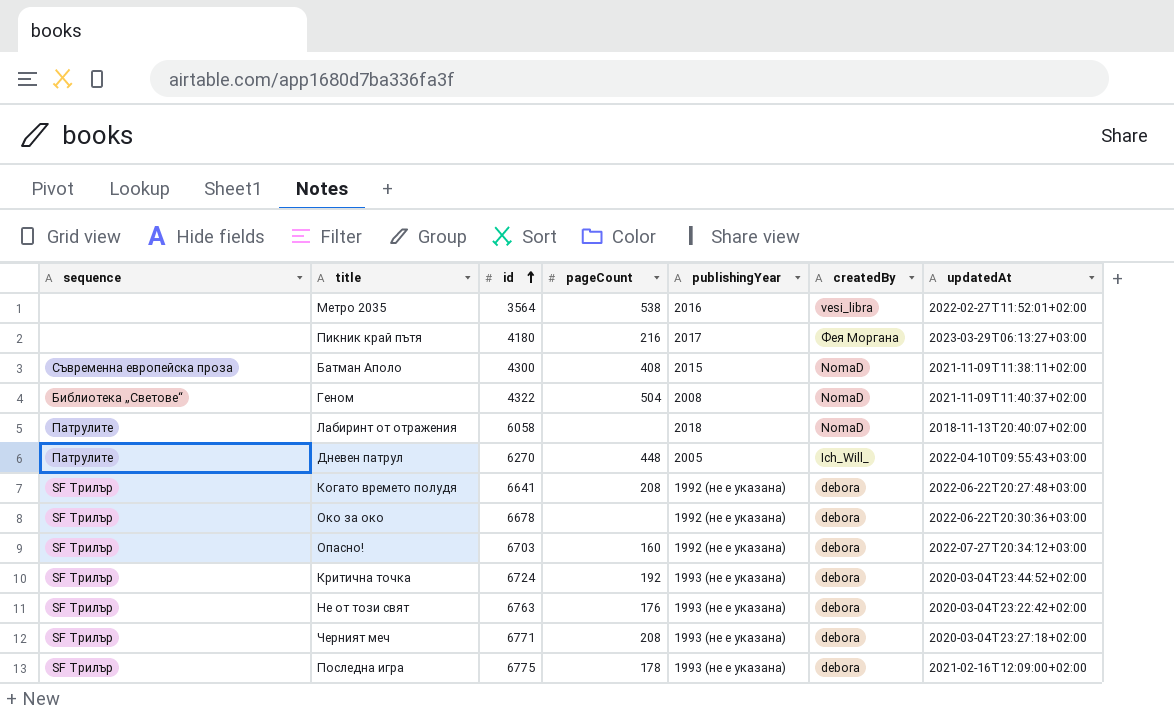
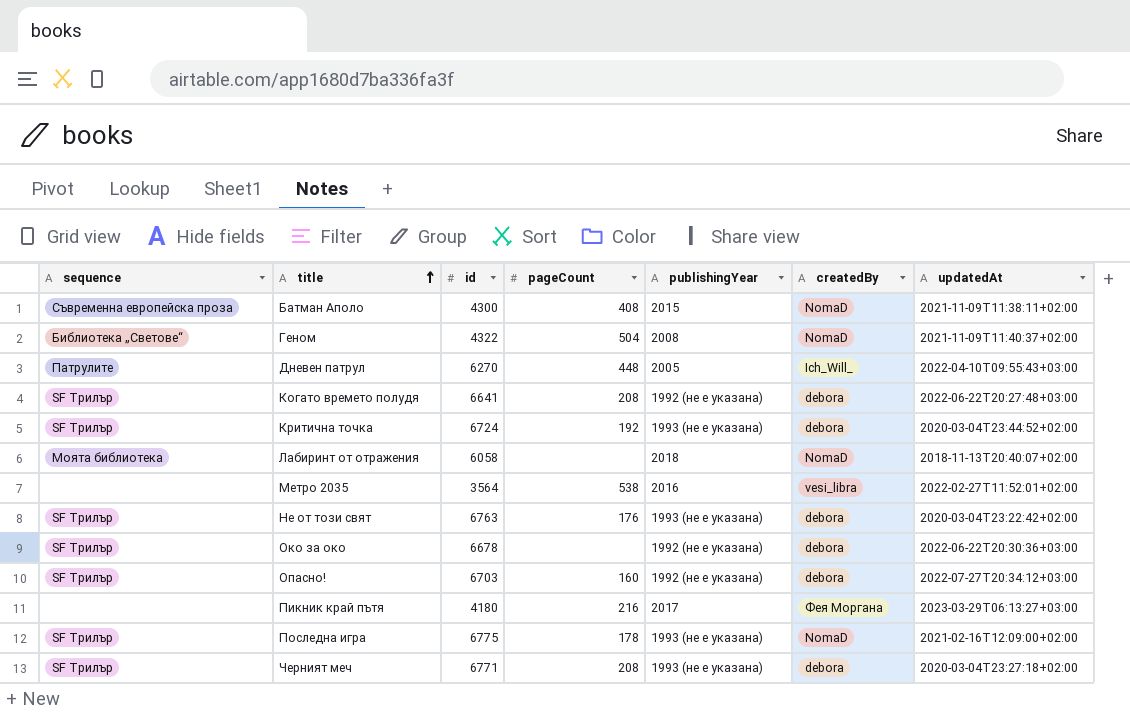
row order: id ascending -> title ascending
Лабиринт от отражения | sequence: Патрулите -> Моята библиотека
Последна игра | createdBy: debora -> NomaD

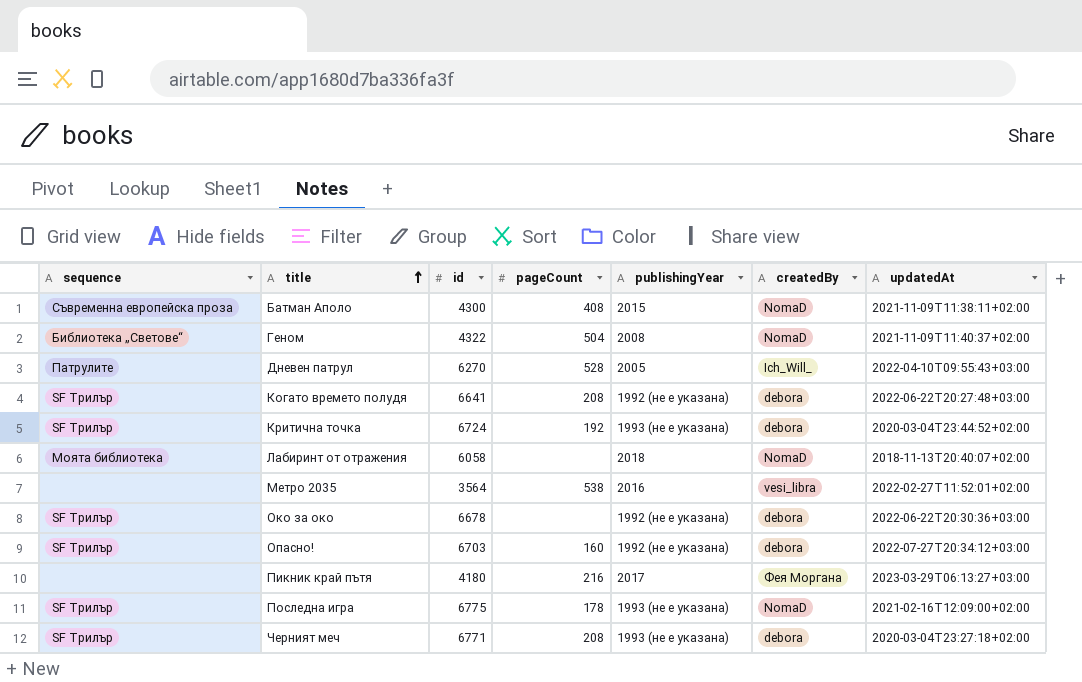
row Не от този свят: SF Трилър | 6763 | 176 | 1993 (не е указана) | debora | 2020-03-04T23:22:42+02:00 -> none
Дневен патрул | pageCount: 448 -> 528

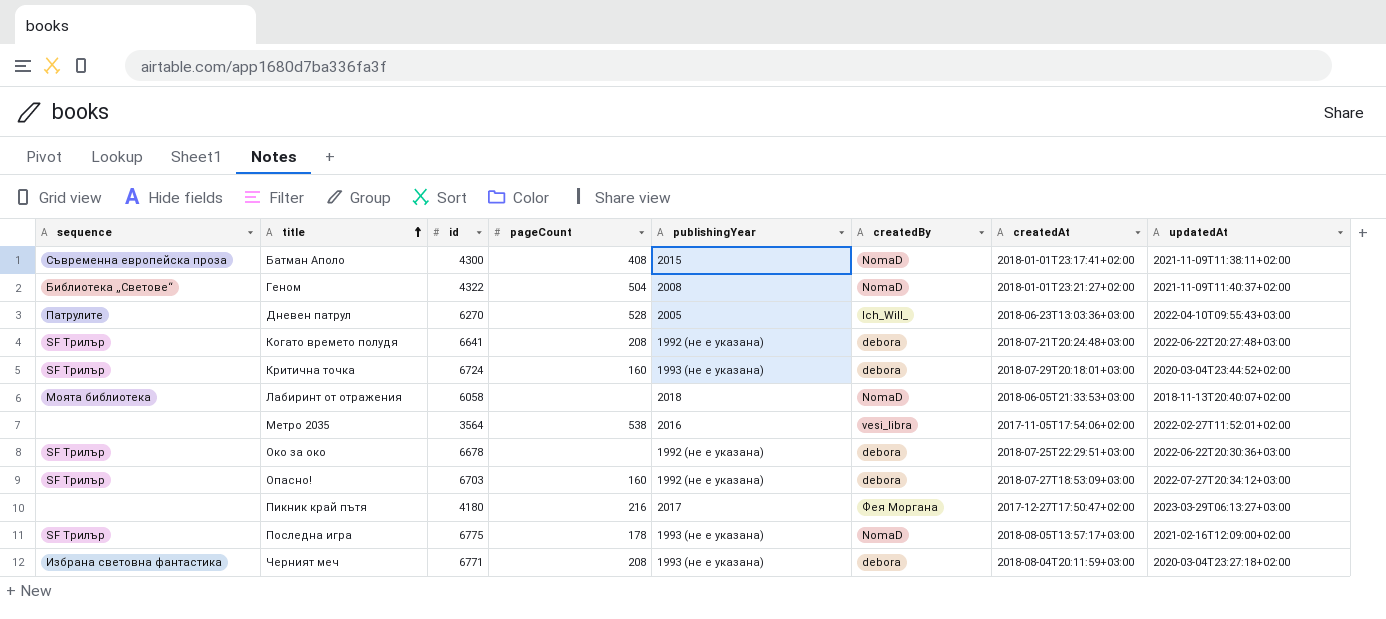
column createdAt | position: none -> 7
Критична точка | pageCount: 192 -> 160
Черният меч | sequence: SF Трилър -> Избрана световна фантастика

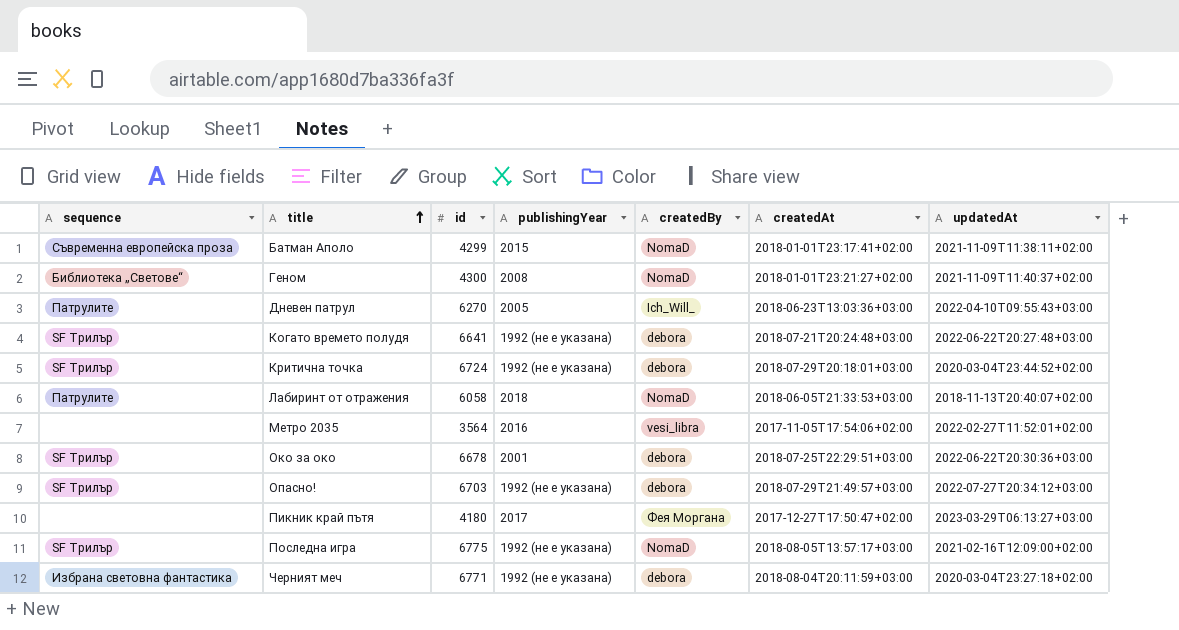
column pageCount | position: 4 -> none
Батман Аполо | id: 4300 -> 4299
Геном | id: 4322 -> 4300
Критична точка | publishingYear: 1993 (не е указана) -> 1992 (не е указана)
Лабиринт от отражения | sequence: Моята библиотека -> Патрулите
Око за око | publishingYear: 1992 (не е указана) -> 2001
Опасно! | createdAt: 2018-07-27T18:53:09+03:00 -> 2018-07-29T21:49:57+03:00
Последна игра | publishingYear: 1993 (не е указана) -> 1992 (не е указана)
Черният меч | publishingYear: 1993 (не е указана) -> 1992 (не е указана)

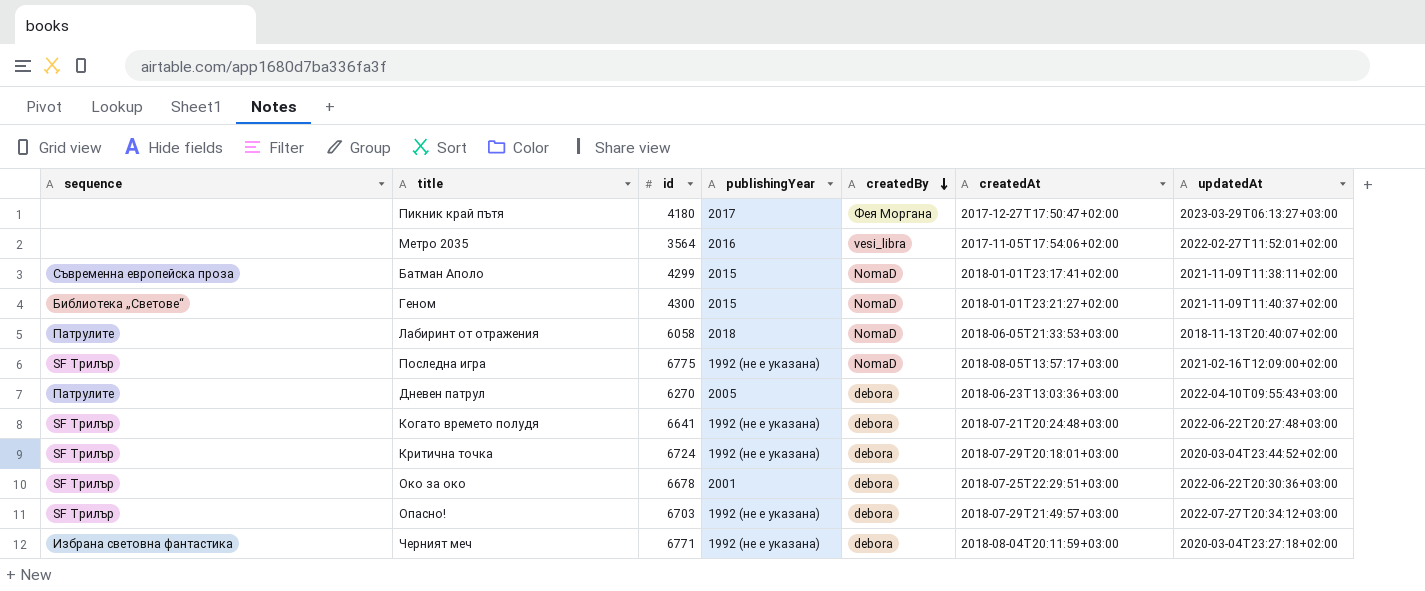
row order: title ascending -> createdBy descending
Геном | publishingYear: 2008 -> 2015
Дневен патрул | createdBy: Ich_Will_ -> debora

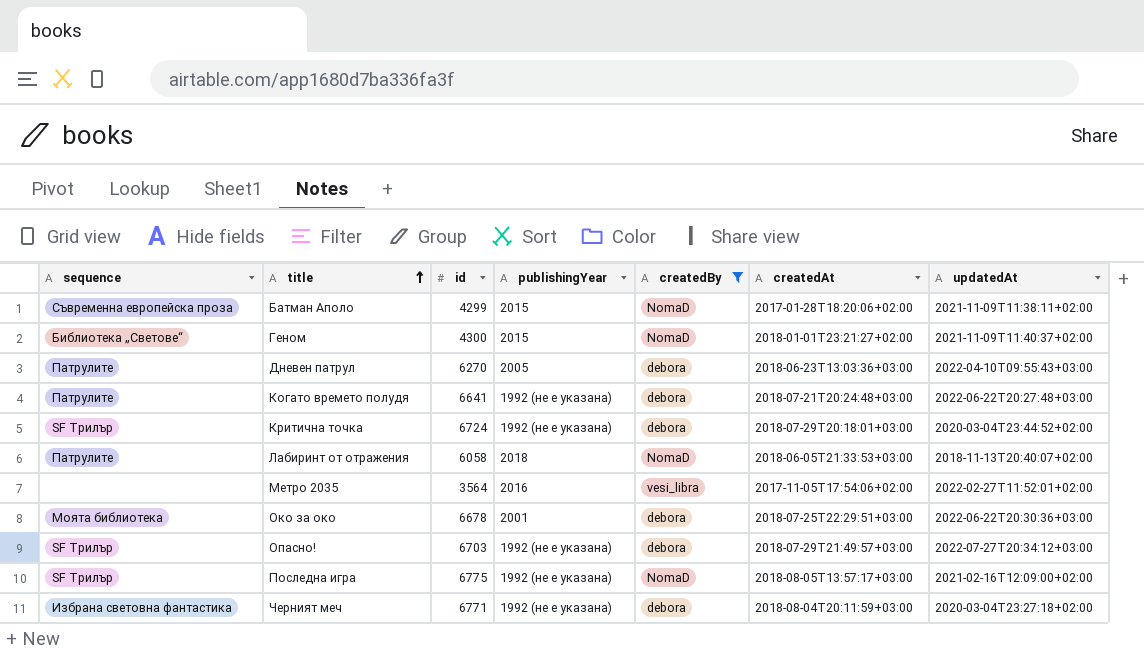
filter: none -> createdBy != Фея Моргана
row order: createdBy descending -> title ascending
Батман Аполо | createdAt: 2018-01-01T23:17:41+02:00 -> 2017-01-28T18:20:06+02:00
Когато времето полудя | sequence: SF Трилър -> Патрулите
Око за око | sequence: SF Трилър -> Моята библиотека

